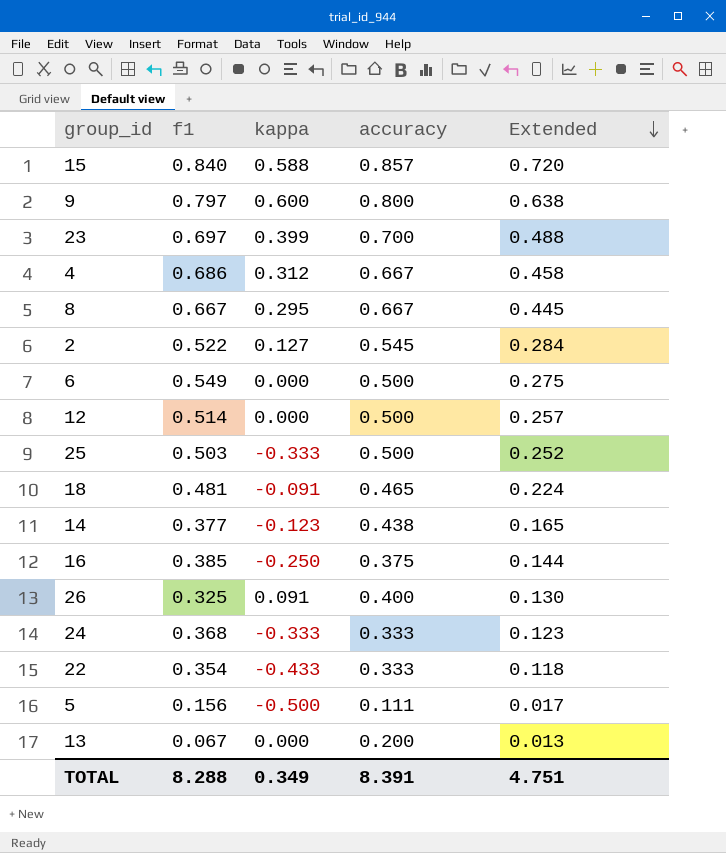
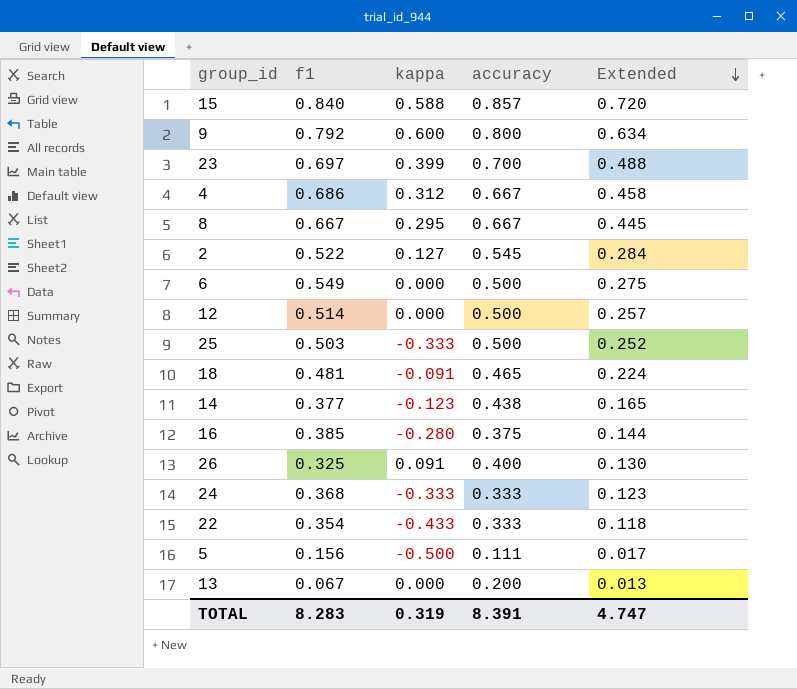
9 | f1: 0.797 -> 0.792
9 | Extended: 0.638 -> 0.634
16 | kappa: -0.250 -> -0.280
TOTAL | f1: 8.288 -> 8.283
TOTAL | kappa: 0.349 -> 0.319
TOTAL | Extended: 4.751 -> 4.747

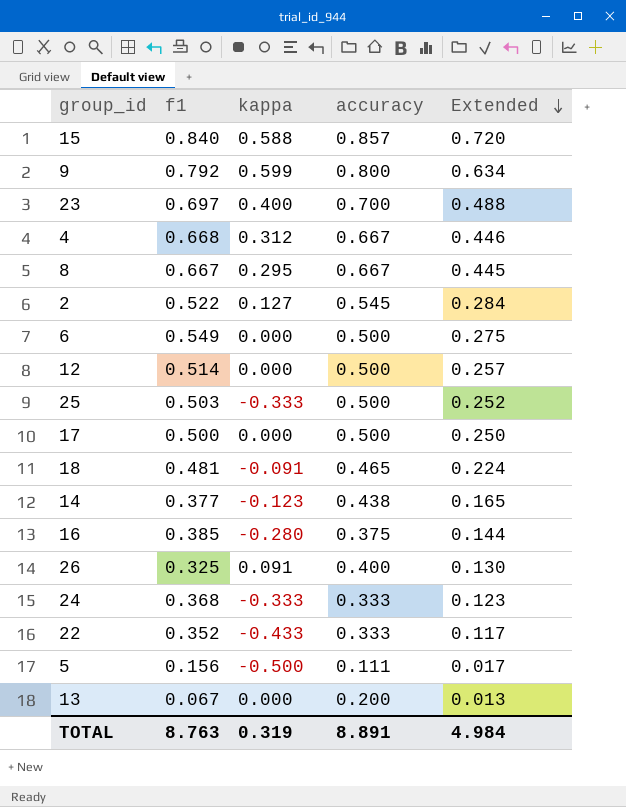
9 | kappa: 0.600 -> 0.599
23 | kappa: 0.399 -> 0.400
4 | f1: 0.686 -> 0.668
4 | Extended: 0.458 -> 0.446
row 17: none -> 0.500 | 0.000 | 0.500 | 0.250
22 | f1: 0.354 -> 0.352
22 | Extended: 0.118 -> 0.117
TOTAL | f1: 8.283 -> 8.763
TOTAL | accuracy: 8.391 -> 8.891
TOTAL | Extended: 4.747 -> 4.984

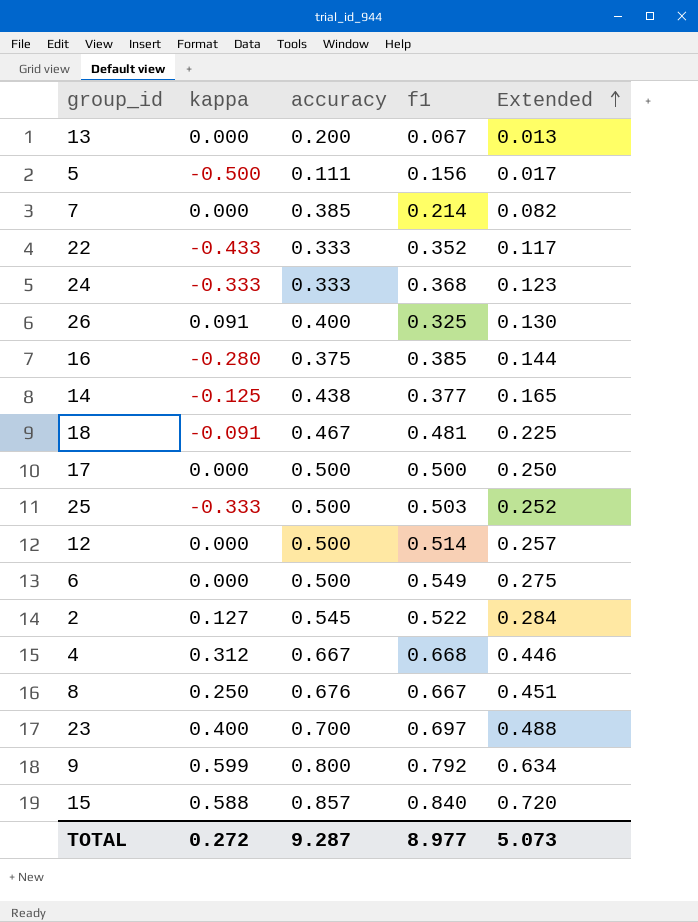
row order: Extended descending -> Extended ascending
column f1 | position: 2 -> 4
row 7: none -> 0.000 | 0.385 | 0.214 | 0.082
14 | kappa: -0.123 -> -0.125
18 | accuracy: 0.465 -> 0.467
18 | Extended: 0.224 -> 0.225
8 | kappa: 0.295 -> 0.250
8 | accuracy: 0.667 -> 0.676
8 | Extended: 0.445 -> 0.451
TOTAL | kappa: 0.319 -> 0.272
TOTAL | accuracy: 8.891 -> 9.287
TOTAL | f1: 8.763 -> 8.977
TOTAL | Extended: 4.984 -> 5.073

